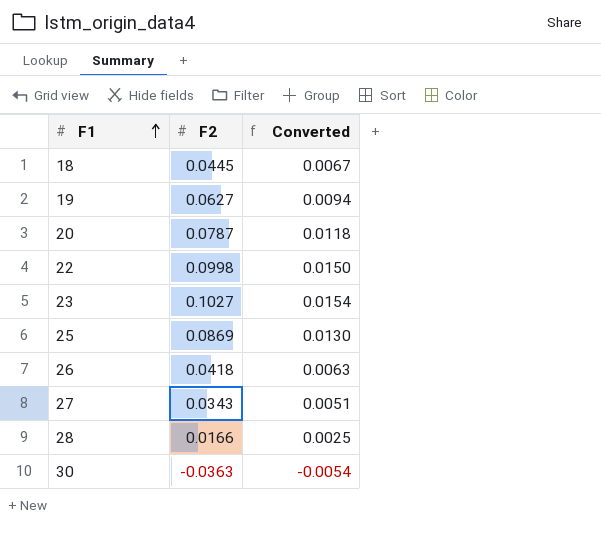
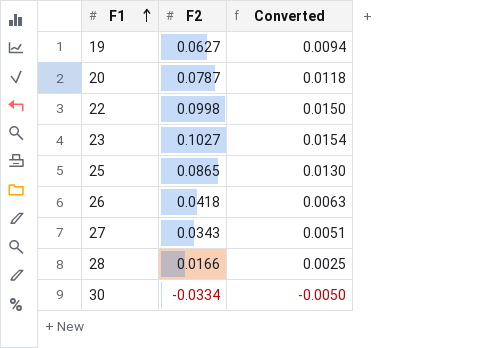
row 18: 0.0445 | 0.0067 -> none
25 | F2: 0.0869 -> 0.0865
30 | F2: -0.0363 -> -0.0334
30 | Converted: -0.0054 -> -0.0050

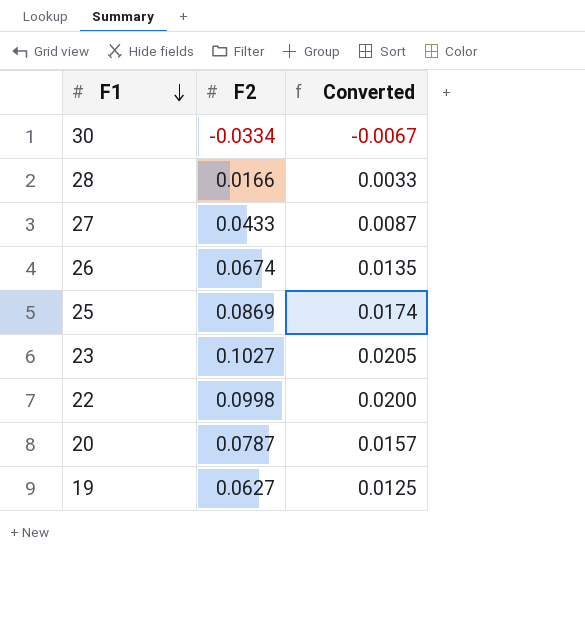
row order: F1 ascending -> F1 descending
column Converted | formula: [F2] * 0.15 -> [F2] * 0.2
27 | F2: 0.0343 -> 0.0433
26 | F2: 0.0418 -> 0.0674
25 | F2: 0.0865 -> 0.0869

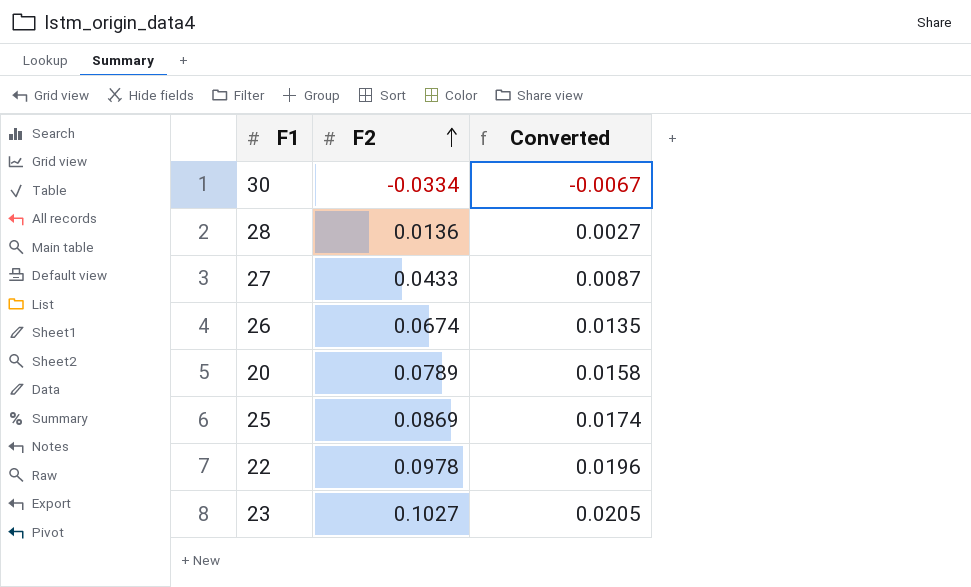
row order: F1 descending -> F2 ascending
row 19: 0.0627 | 0.0125 -> none
28 | F2: 0.0166 -> 0.0136
28 | Converted: 0.0033 -> 0.0027
20 | F2: 0.0787 -> 0.0789
20 | Converted: 0.0157 -> 0.0158
22 | F2: 0.0998 -> 0.0978
22 | Converted: 0.0200 -> 0.0196

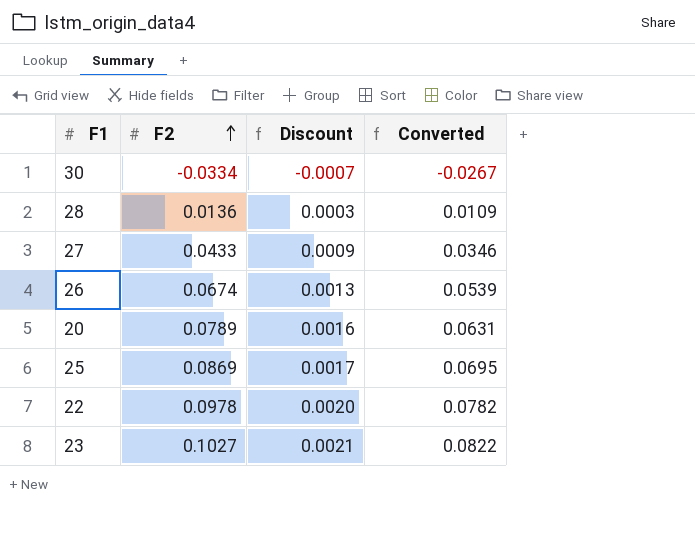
column Discount | formula: none -> [F2] * 0.02
column Converted | formula: [F2] * 0.2 -> [F2] * 0.8

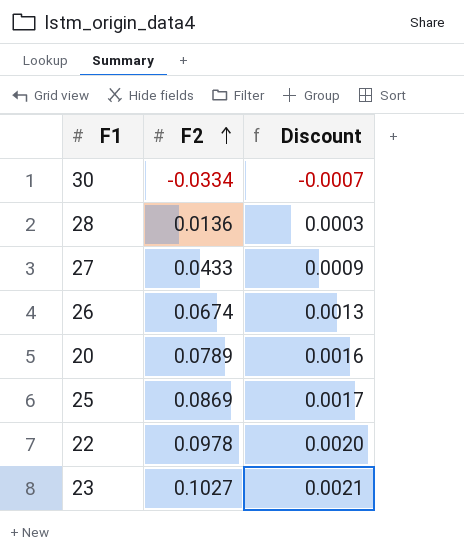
column Converted | formula: [F2] * 0.8 -> none

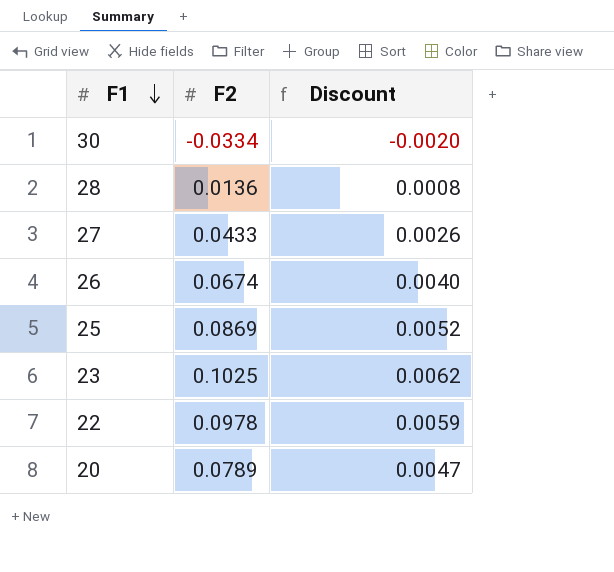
row order: F2 ascending -> F1 descending
column Discount | formula: [F2] * 0.02 -> [F2] * 0.06
23 | F2: 0.1027 -> 0.1025

